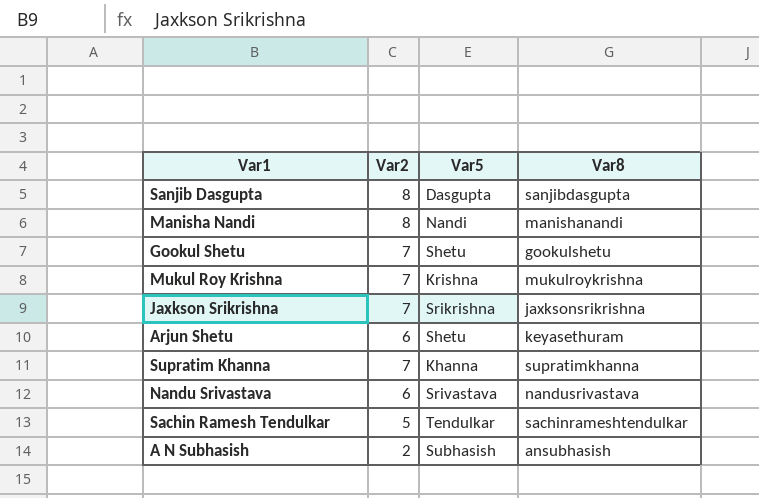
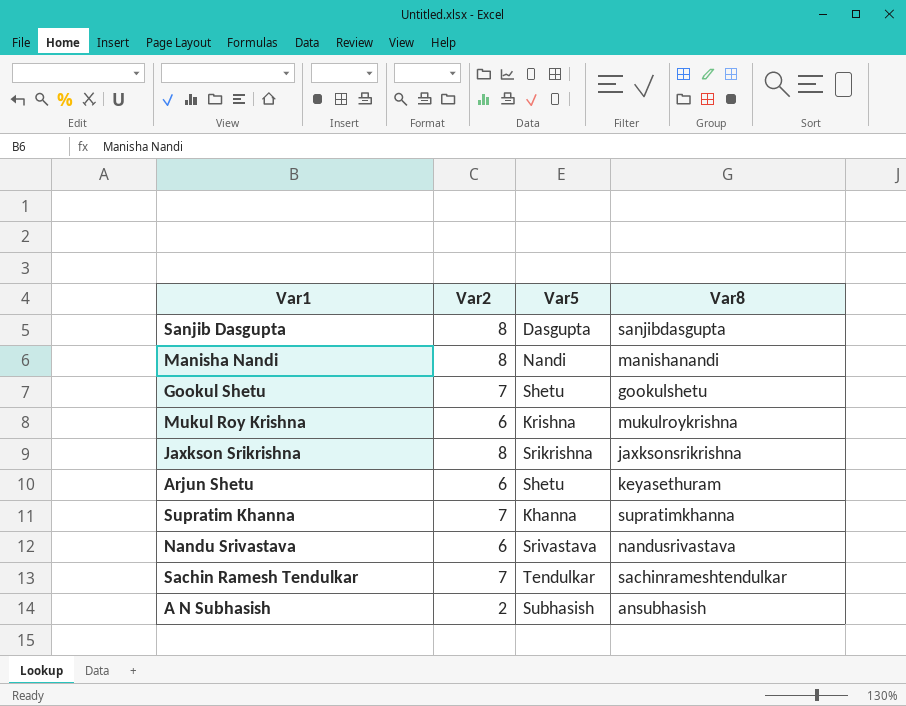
Mukul Roy Krishna | Var2: 7 -> 6
Jaxkson Srikrishna | Var2: 7 -> 8
Sachin Ramesh Tendulkar | Var2: 5 -> 7

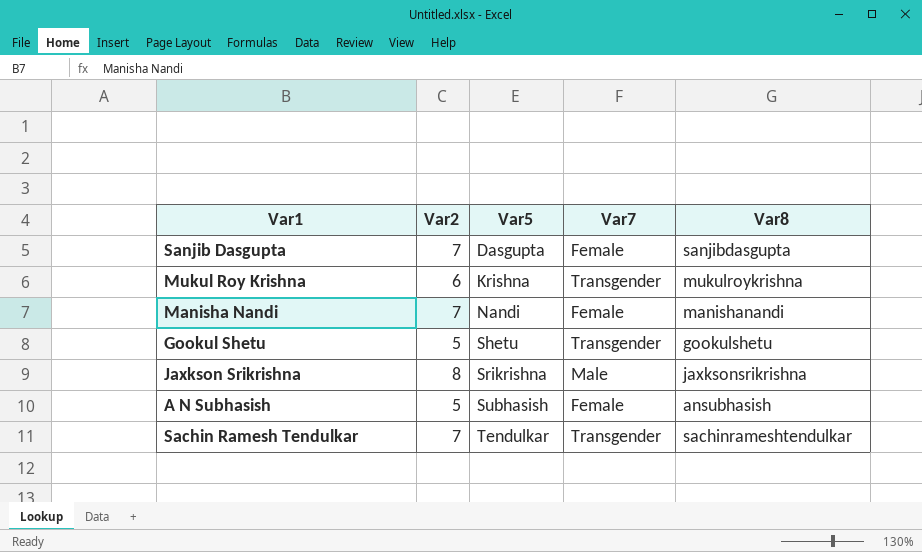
row order: none -> Var5 ascending
column Var7 | position: none -> 4
row Arjun Shetu: 6 | Shetu | keyasethuram -> none
row Supratim Khanna: 7 | Khanna | supratimkhanna -> none
row Nandu Srivastava: 6 | Srivastava | nandusrivastava -> none
Sanjib Dasgupta | Var2: 8 -> 7
Manisha Nandi | Var2: 8 -> 7
Gookul Shetu | Var2: 7 -> 5
A N Subhasish | Var2: 2 -> 5

